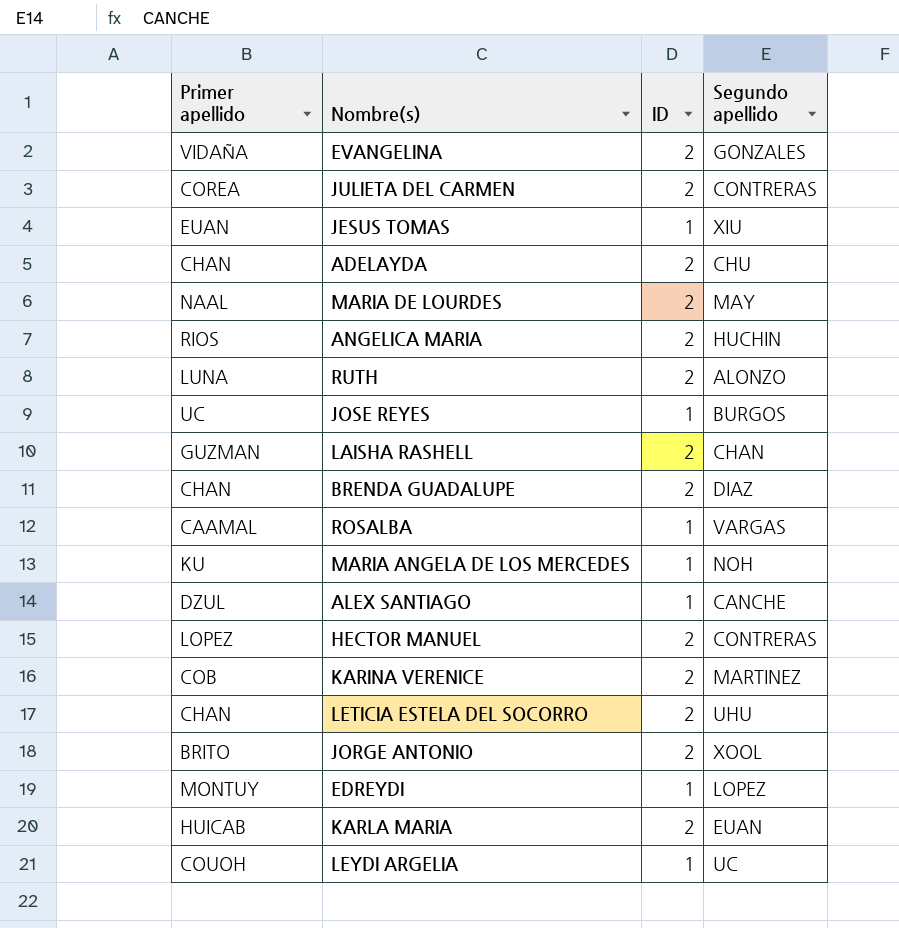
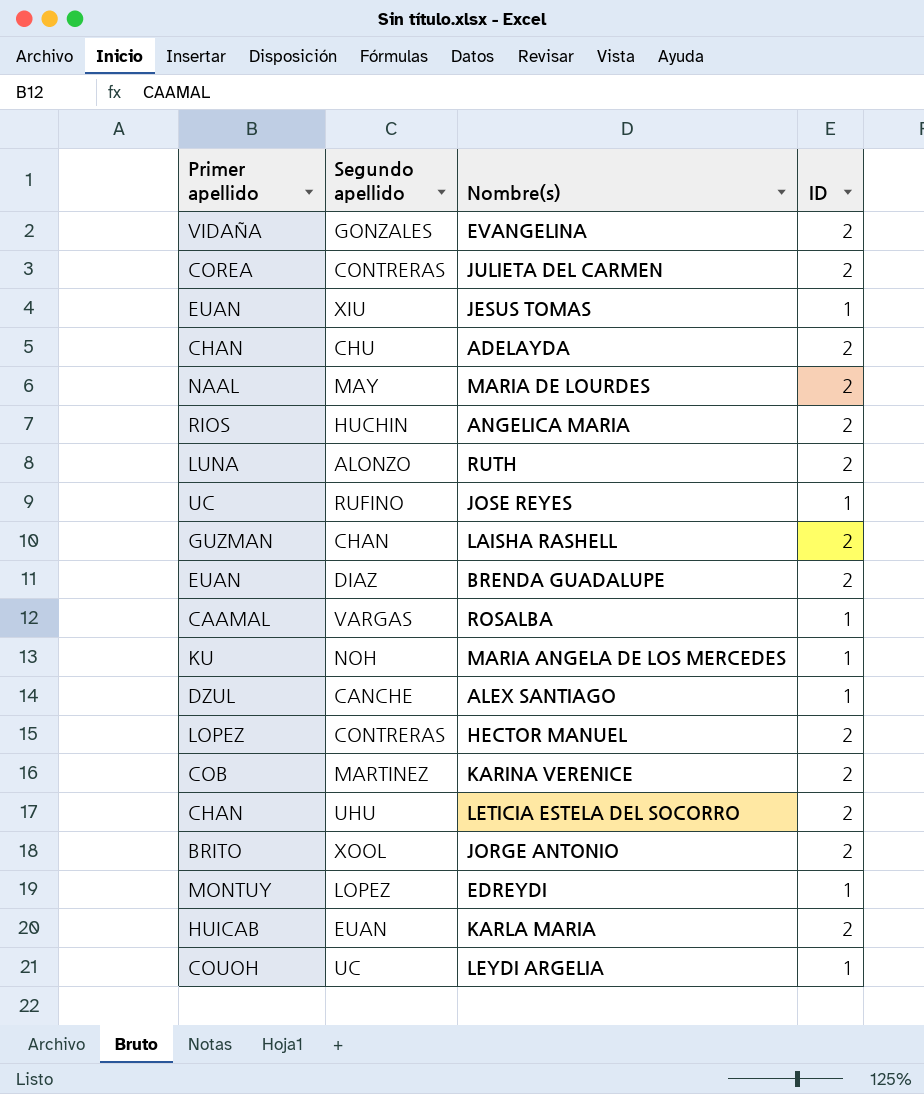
column Segundo apellido | position: 4 -> 2
JOSE REYES | Segundo apellido: BURGOS -> RUFINO
BRENDA GUADALUPE | Primer apellido: CHAN -> EUAN

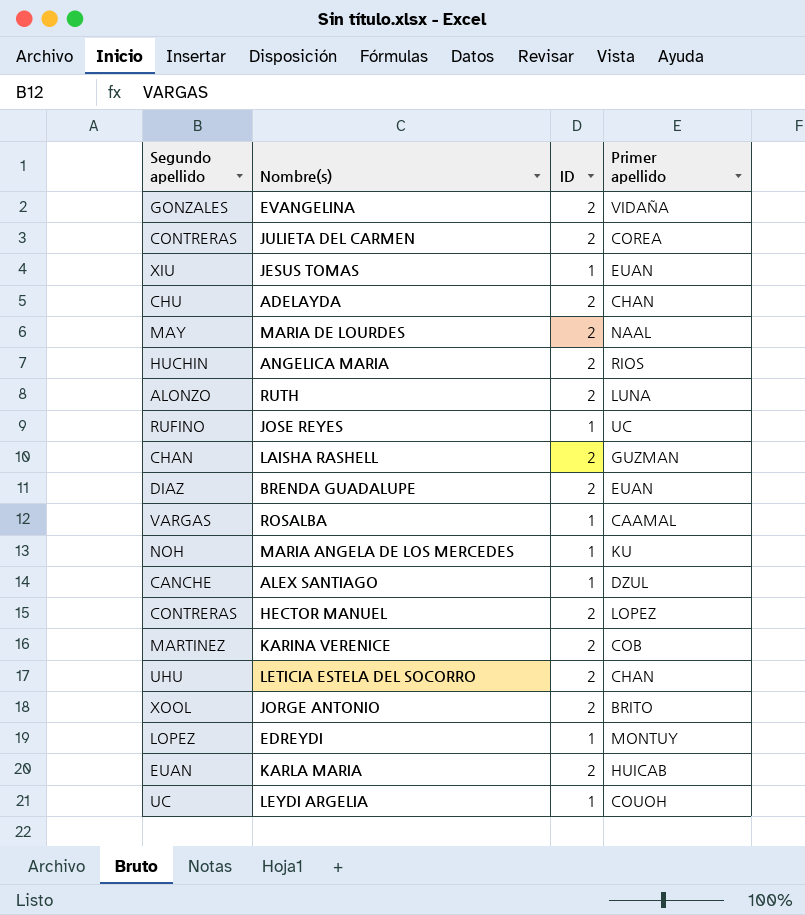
column Primer apellido | position: 1 -> 4

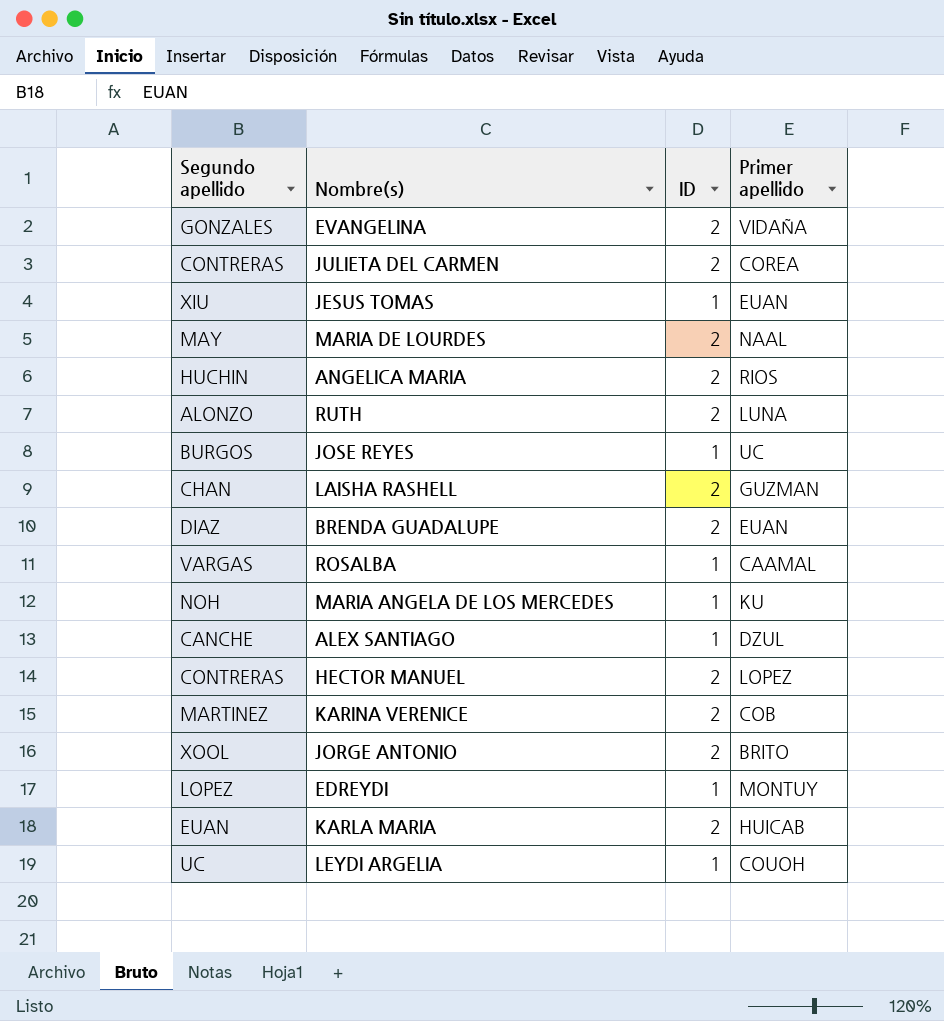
row ADELAYDA: CHU | 2 | CHAN -> none
row LETICIA ESTELA DEL SOCORRO: UHU | 2 | CHAN -> none
JOSE REYES | Segundo apellido: RUFINO -> BURGOS

